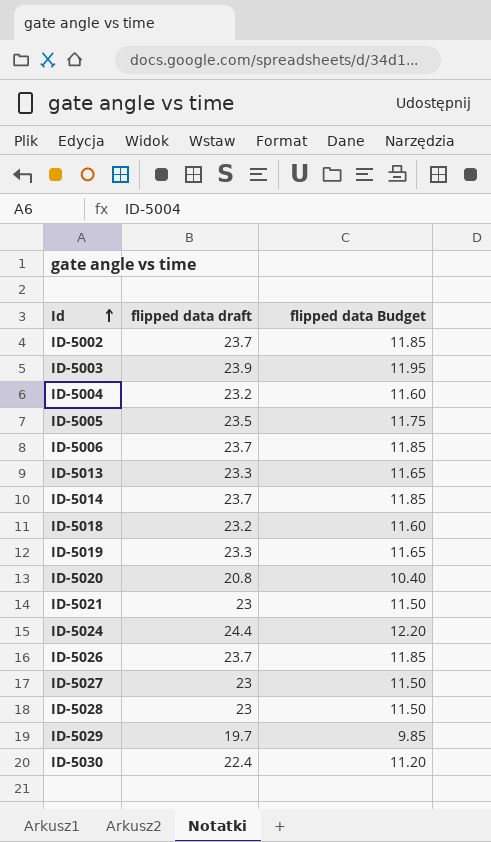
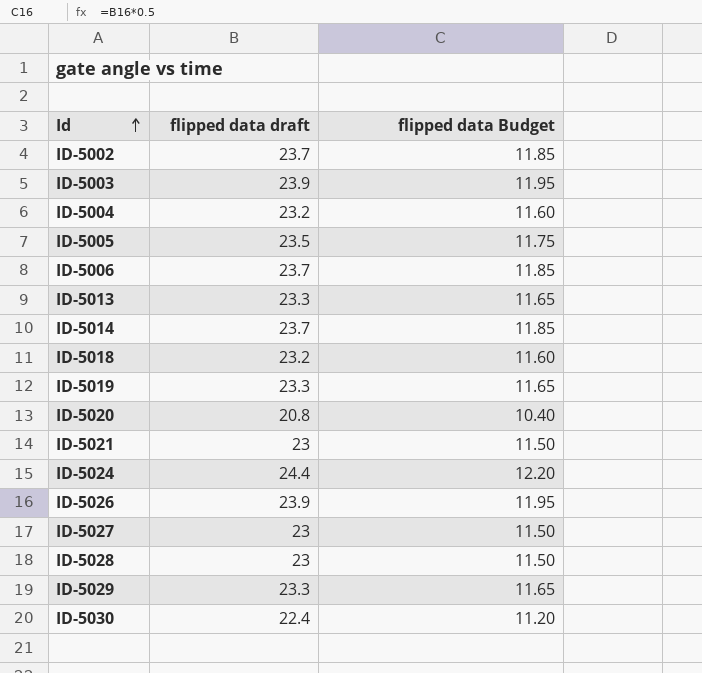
ID-5026 | flipped data draft: 23.7 -> 23.9
ID-5026 | flipped data Budget: 11.85 -> 11.95
ID-5029 | flipped data draft: 19.7 -> 23.3
ID-5029 | flipped data Budget: 9.85 -> 11.65

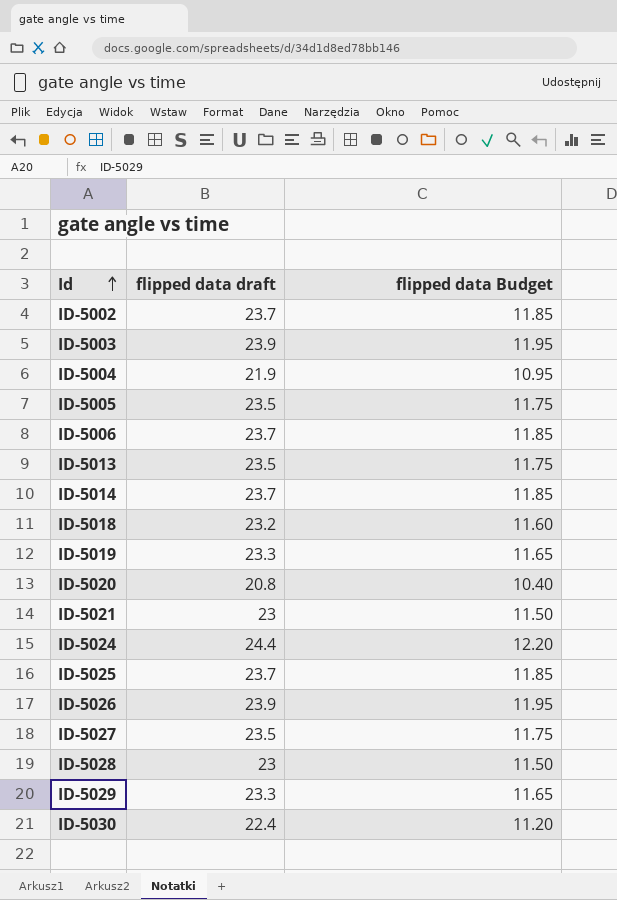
ID-5004 | flipped data draft: 23.2 -> 21.9
ID-5004 | flipped data Budget: 11.60 -> 10.95
ID-5013 | flipped data draft: 23.3 -> 23.5
ID-5013 | flipped data Budget: 11.65 -> 11.75
row ID-5025: none -> 23.7 | 11.85
ID-5027 | flipped data draft: 23 -> 23.5
ID-5027 | flipped data Budget: 11.50 -> 11.75

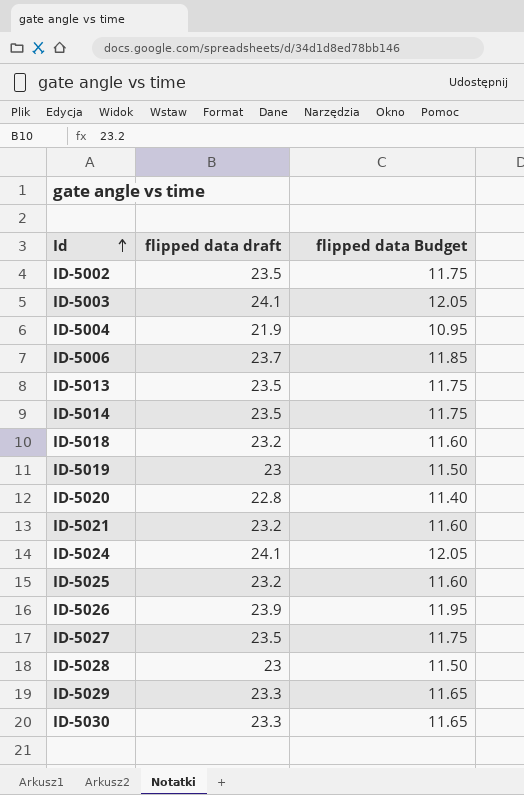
row ID-5005: 23.5 | 11.75 -> none
ID-5002 | flipped data draft: 23.7 -> 23.5
ID-5002 | flipped data Budget: 11.85 -> 11.75
ID-5003 | flipped data draft: 23.9 -> 24.1
ID-5003 | flipped data Budget: 11.95 -> 12.05
ID-5014 | flipped data draft: 23.7 -> 23.5
ID-5014 | flipped data Budget: 11.85 -> 11.75
ID-5019 | flipped data draft: 23.3 -> 23
ID-5019 | flipped data Budget: 11.65 -> 11.50
ID-5020 | flipped data draft: 20.8 -> 22.8
ID-5020 | flipped data Budget: 10.40 -> 11.40
ID-5021 | flipped data draft: 23 -> 23.2
ID-5021 | flipped data Budget: 11.50 -> 11.60
ID-5024 | flipped data draft: 24.4 -> 24.1
ID-5024 | flipped data Budget: 12.20 -> 12.05
ID-5025 | flipped data draft: 23.7 -> 23.2
ID-5025 | flipped data Budget: 11.85 -> 11.60
ID-5030 | flipped data draft: 22.4 -> 23.3
ID-5030 | flipped data Budget: 11.20 -> 11.65

